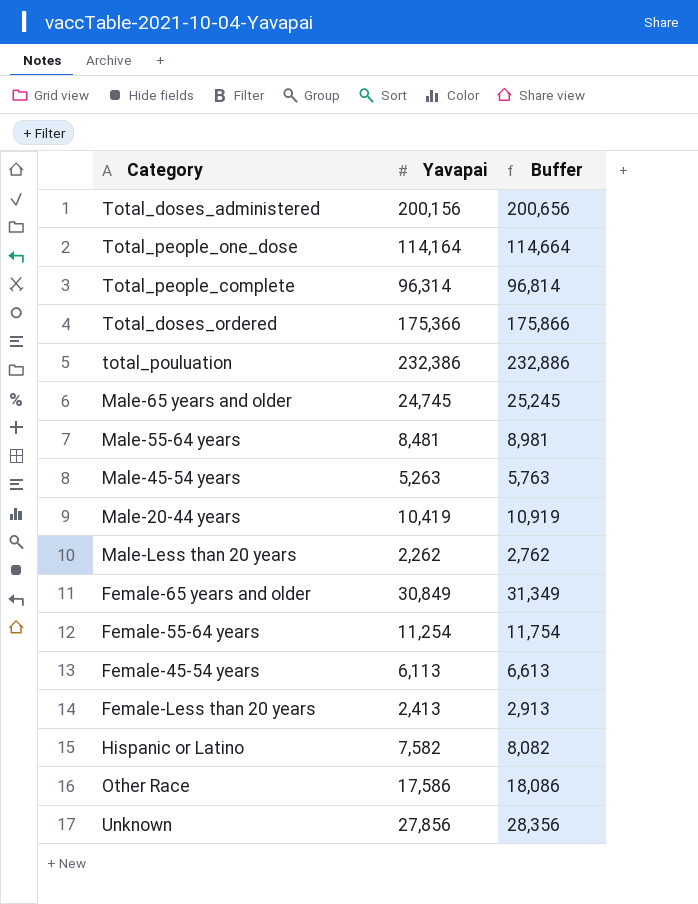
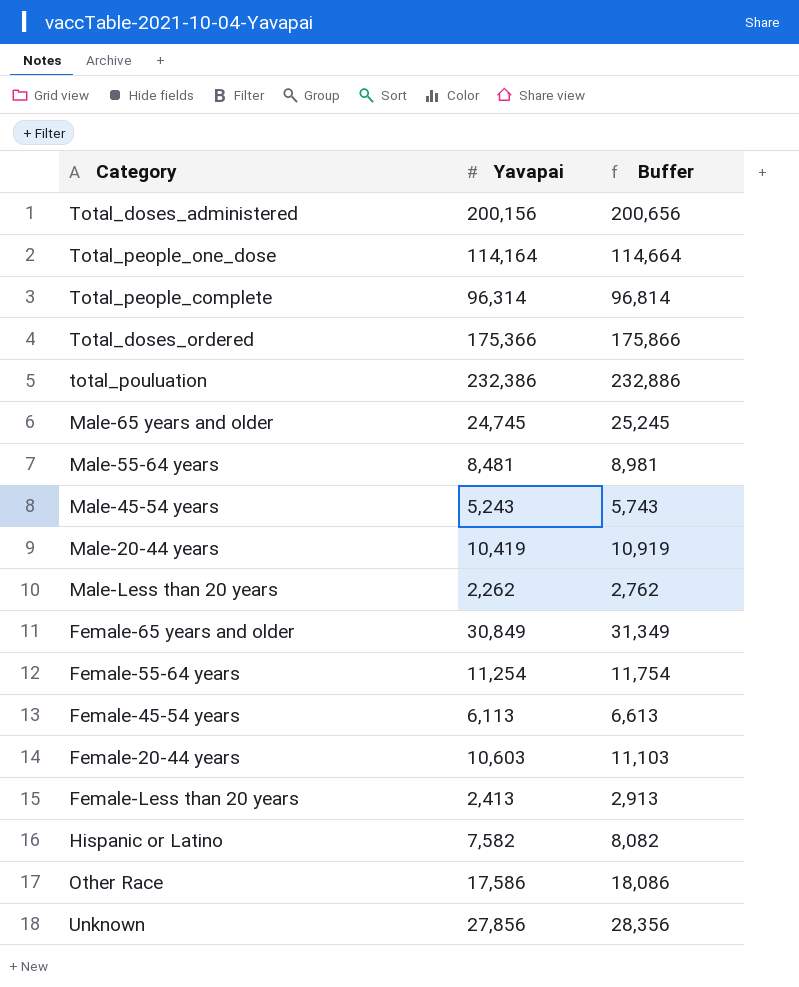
Male-45-54 years | Yavapai: 5,263 -> 5,243
Male-45-54 years | Buffer: 5,763 -> 5,743
row Female-20-44 years: none -> 10,603 | 11,103

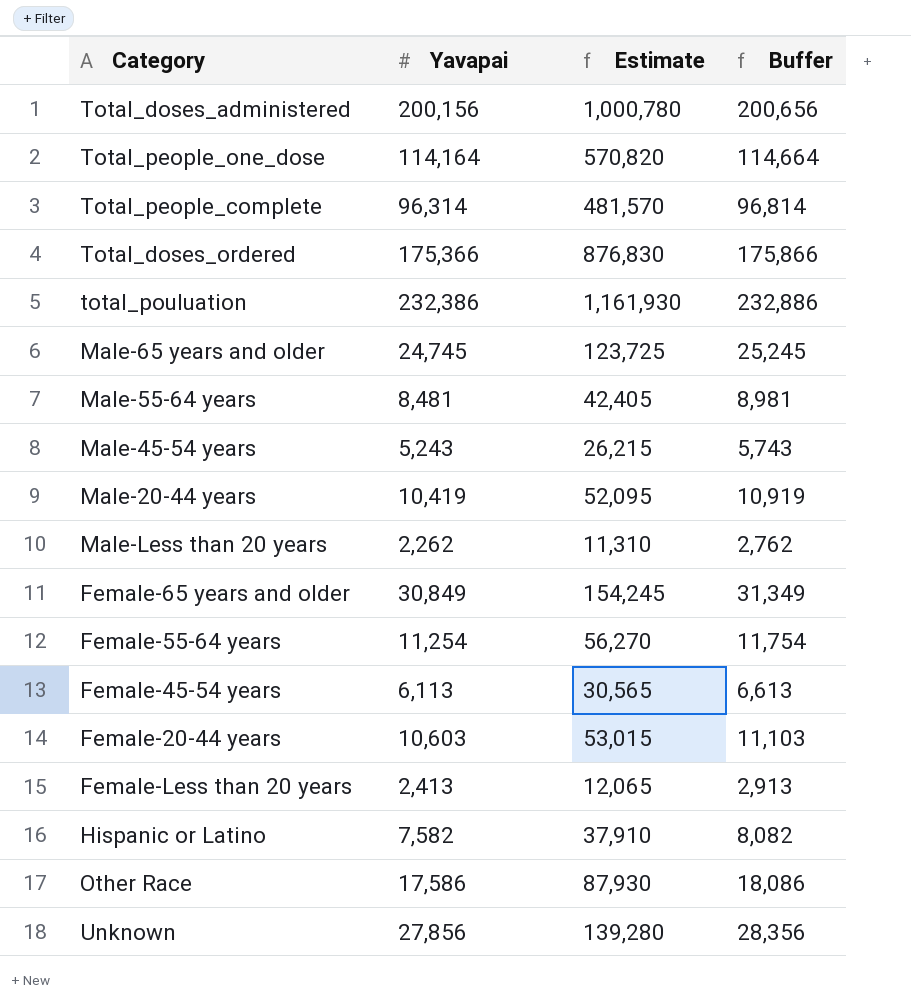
column Estimate | formula: none -> [Yavapai] * 5

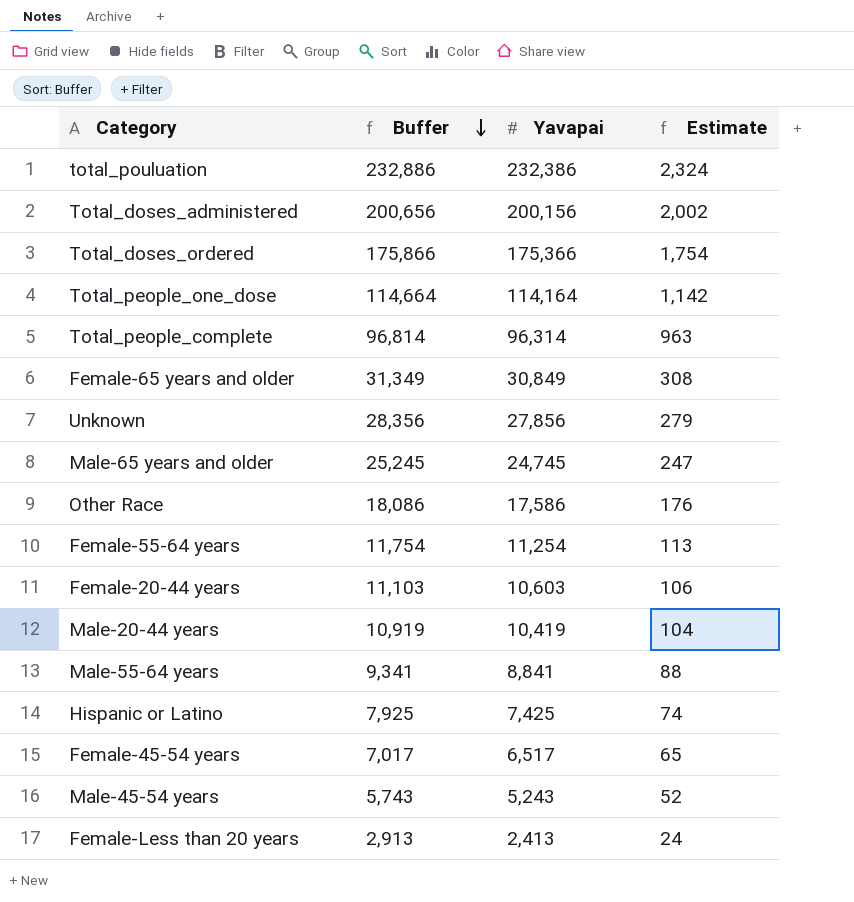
row order: none -> Buffer descending
column Buffer | position: 4 -> 2
column Estimate | formula: [Yavapai] * 5 -> [Yavapai] * 0.01
row Male-Less than 20 years: 2,262 | 11,310 | 2,762 -> none
Male-55-64 years | Buffer: 8,981 -> 9,341
Male-55-64 years | Yavapai: 8,481 -> 8,841
Hispanic or Latino | Buffer: 8,082 -> 7,925
Hispanic or Latino | Yavapai: 7,582 -> 7,425
Female-45-54 years | Buffer: 6,613 -> 7,017
Female-45-54 years | Yavapai: 6,113 -> 6,517

